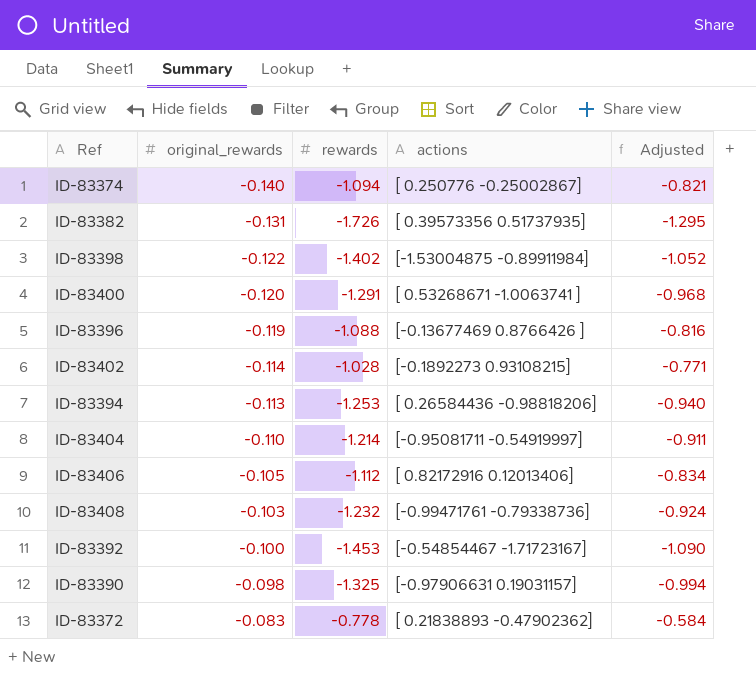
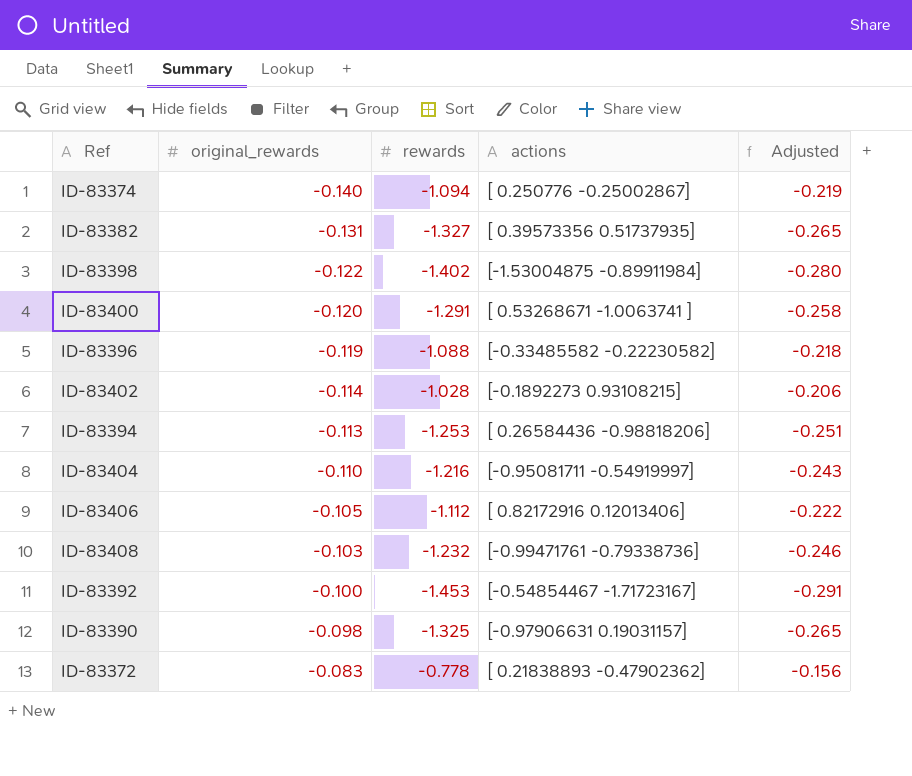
column Adjusted | formula: [rewards] * 0.75 -> [rewards] * 0.2
ID-83382 | rewards: -1.726 -> -1.327
ID-83396 | actions: [-0.13677469 0.8766426 ] -> [-0.33485582 -0.22230582]
ID-83404 | rewards: -1.214 -> -1.216

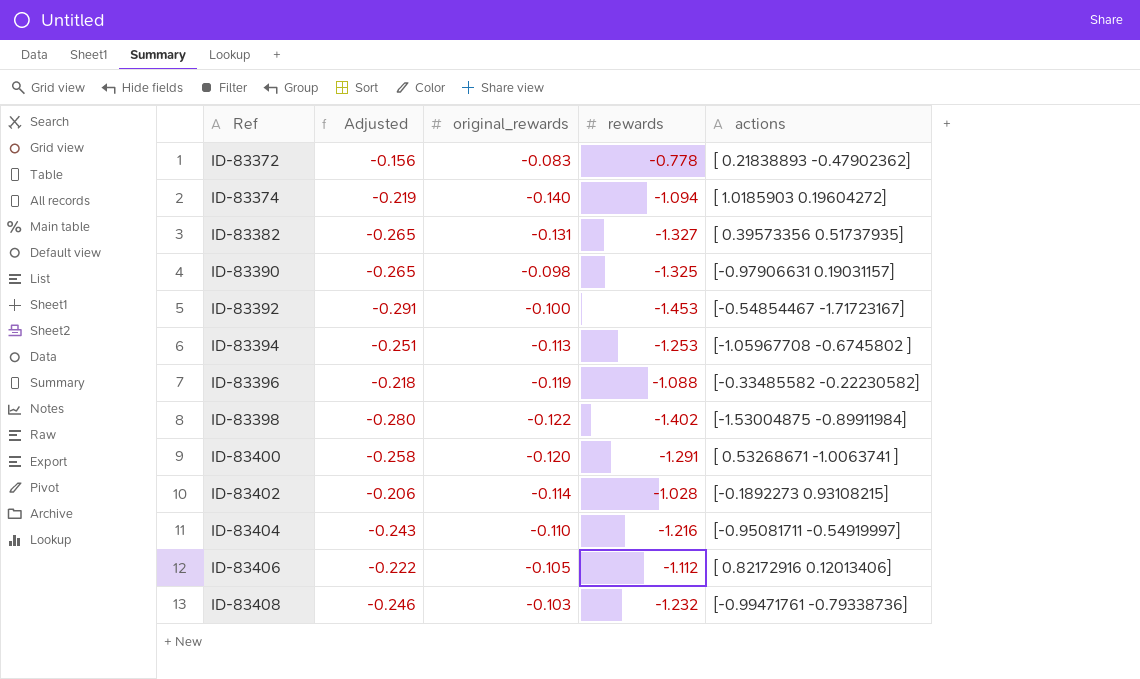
row order: original_rewards ascending -> Ref ascending
column Adjusted | position: 5 -> 2
ID-83374 | actions: [ 0.250776 -0.25002867] -> [ 1.0185903 0.19604272]
ID-83394 | actions: [ 0.26584436 -0.98818206] -> [-1.05967708 -0.6745802 ]

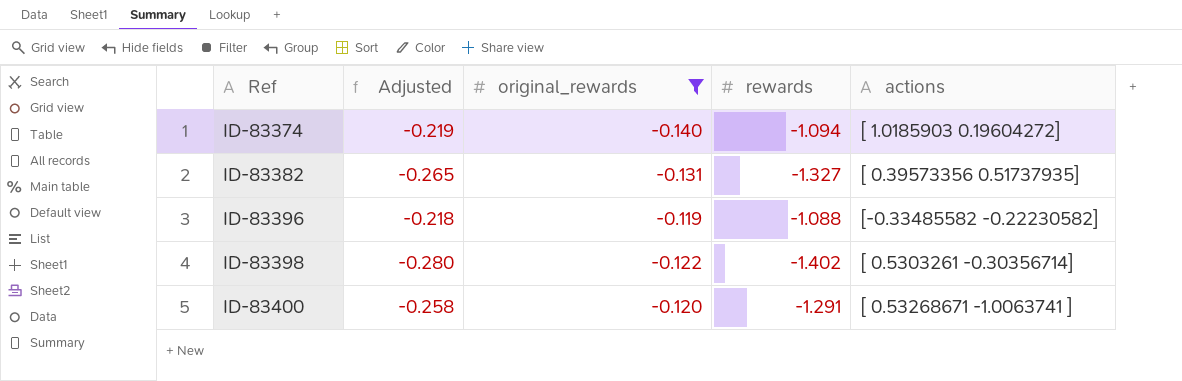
filter: none -> original_rewards <= -0.119
ID-83398 | actions: [-1.53004875 -0.89911984] -> [ 0.5303261 -0.30356714]

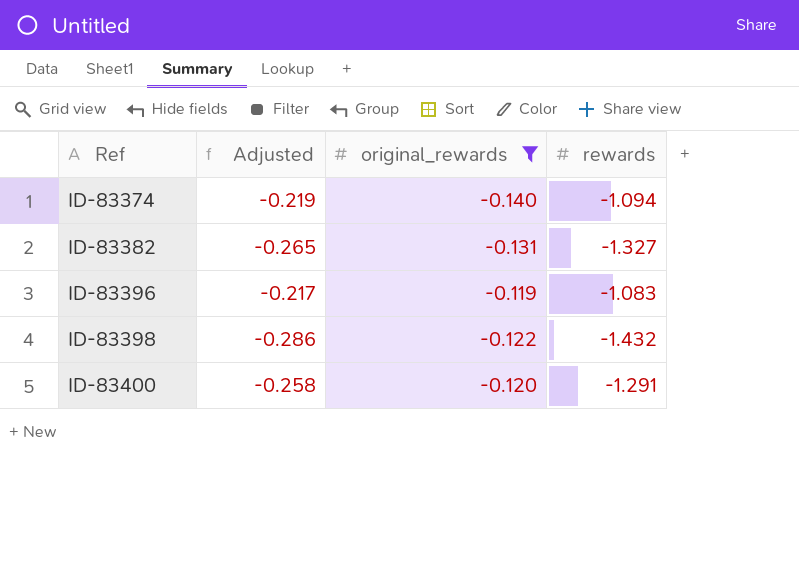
column actions | position: 5 -> none
ID-83396 | Adjusted: -0.218 -> -0.217
ID-83396 | rewards: -1.088 -> -1.083
ID-83398 | Adjusted: -0.280 -> -0.286
ID-83398 | rewards: -1.402 -> -1.432

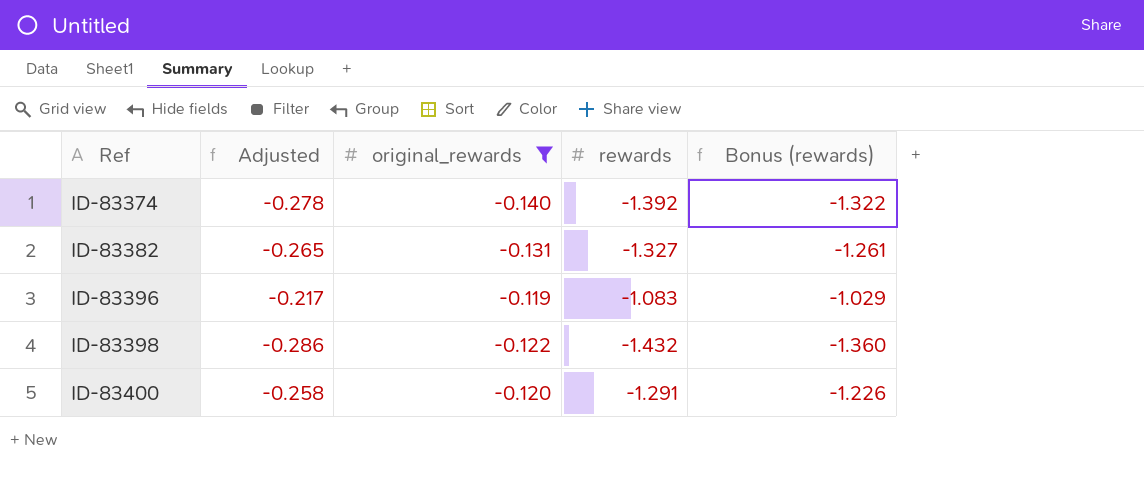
column Bonus (rewards) | formula: none -> [rewards] * 0.95
ID-83374 | Adjusted: -0.219 -> -0.278
ID-83374 | rewards: -1.094 -> -1.392

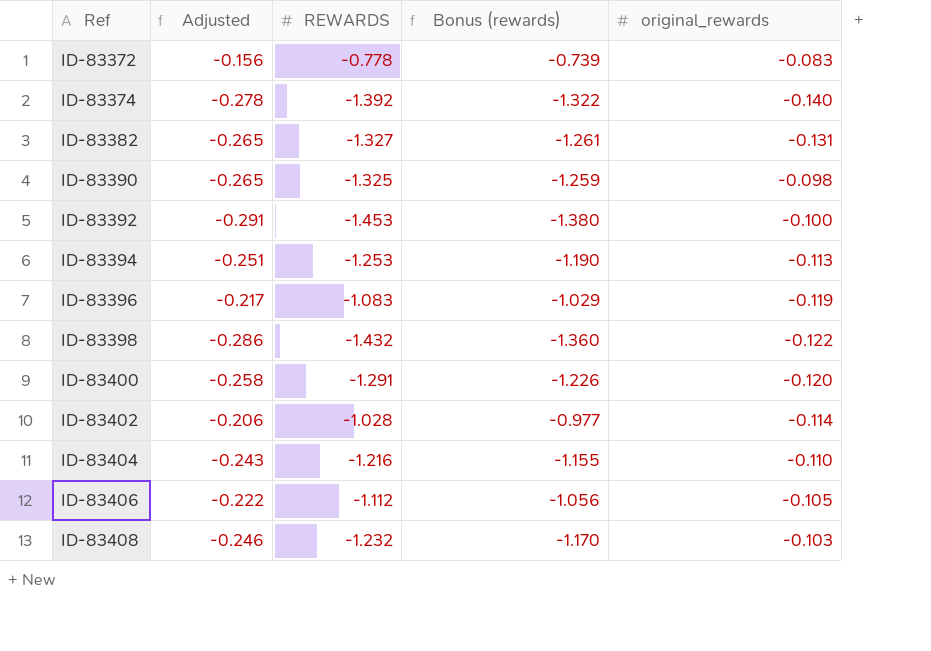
filter: original_rewards <= -0.119 -> none
column name: rewards -> REWARDS
column original_rewards | position: 3 -> 5

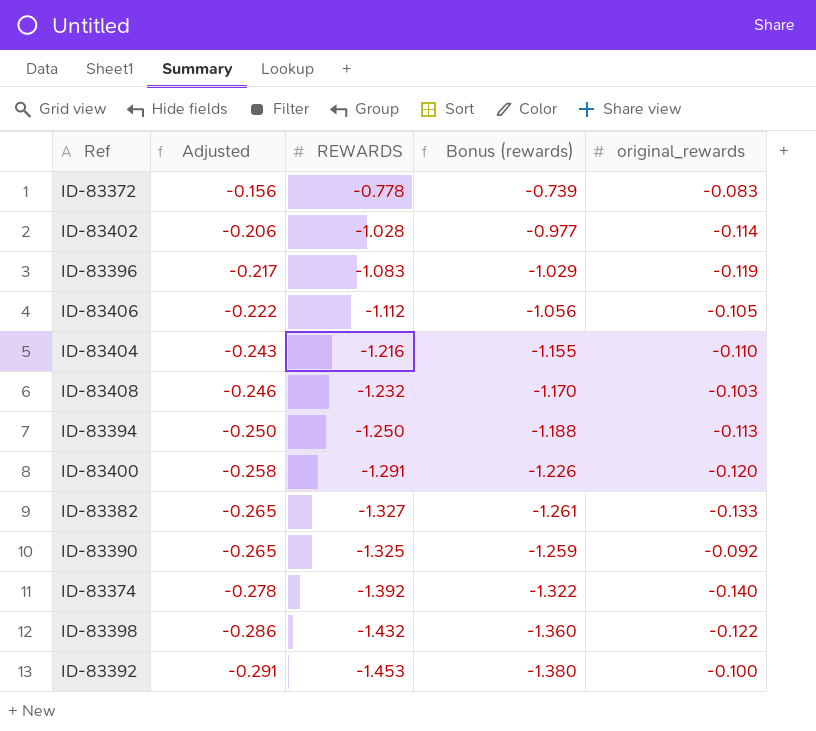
row order: Ref ascending -> Adjusted descending
ID-83394 | Adjusted: -0.251 -> -0.250
ID-83394 | REWARDS: -1.253 -> -1.250
ID-83394 | Bonus (rewards): -1.190 -> -1.188
ID-83382 | original_rewards: -0.131 -> -0.133
ID-83390 | original_rewards: -0.098 -> -0.092

